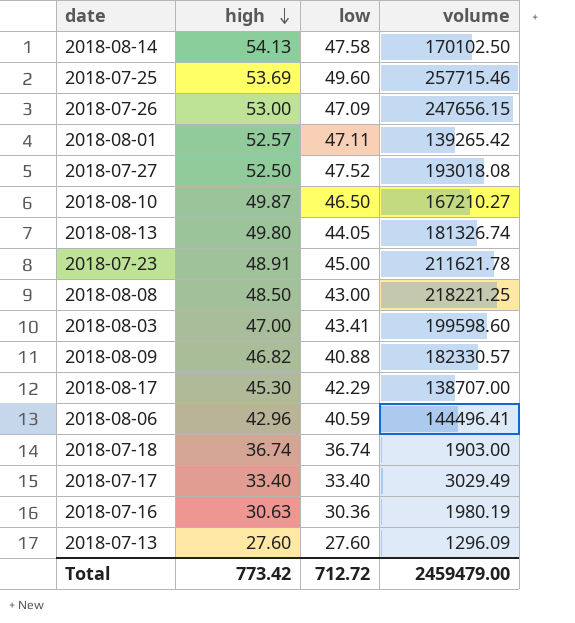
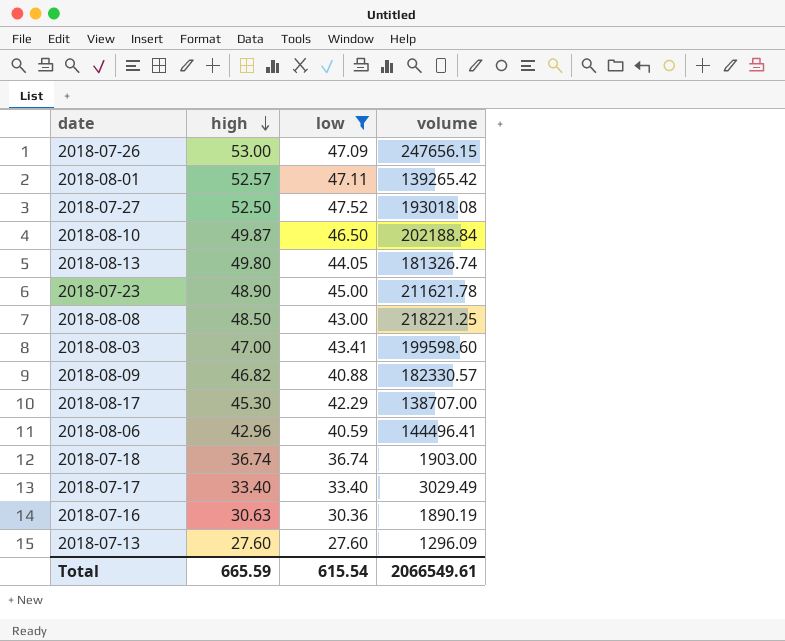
filter: none -> low <= 47.52
2018-08-10 | volume: 167210.27 -> 202188.84
2018-07-23 | high: 48.91 -> 48.90
2018-07-16 | volume: 1980.19 -> 1890.19
Total | high: 773.42 -> 665.59
Total | low: 712.72 -> 615.54
Total | volume: 2459479.00 -> 2066549.61

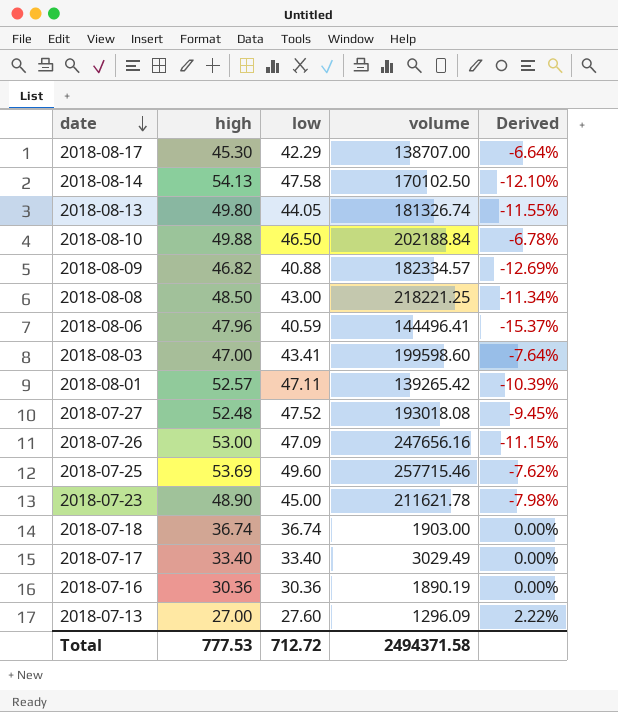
filter: low <= 47.52 -> none
row order: high descending -> date descending
column Derived | formula: none -> ([low] - [high]) / [high]
2018-08-10 | high: 49.87 -> 49.88
2018-08-09 | volume: 182330.57 -> 182334.57
2018-08-06 | high: 42.96 -> 47.96
2018-07-27 | high: 52.50 -> 52.48
2018-07-26 | volume: 247656.15 -> 247656.16
2018-07-16 | high: 30.63 -> 30.36
2018-07-13 | high: 27.60 -> 27.00
Total | high: 665.59 -> 777.53
Total | low: 615.54 -> 712.72
Total | volume: 2066549.61 -> 2494371.58

